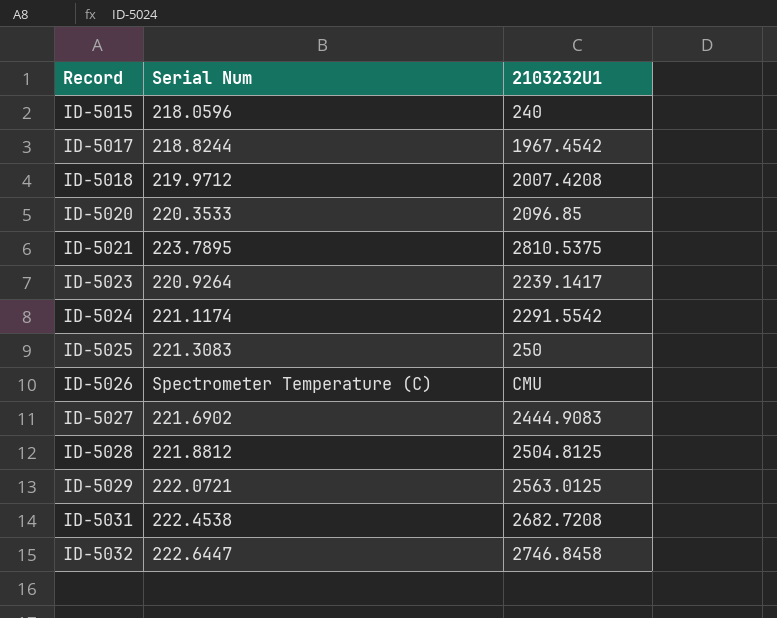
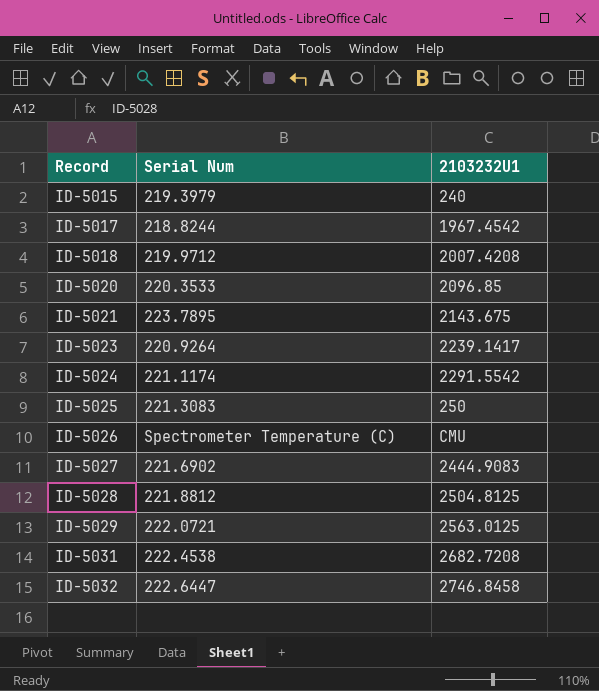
ID-5015 | Serial Num: 218.0596 -> 219.3979
ID-5021 | 2103232U1: 2810.5375 -> 2143.675

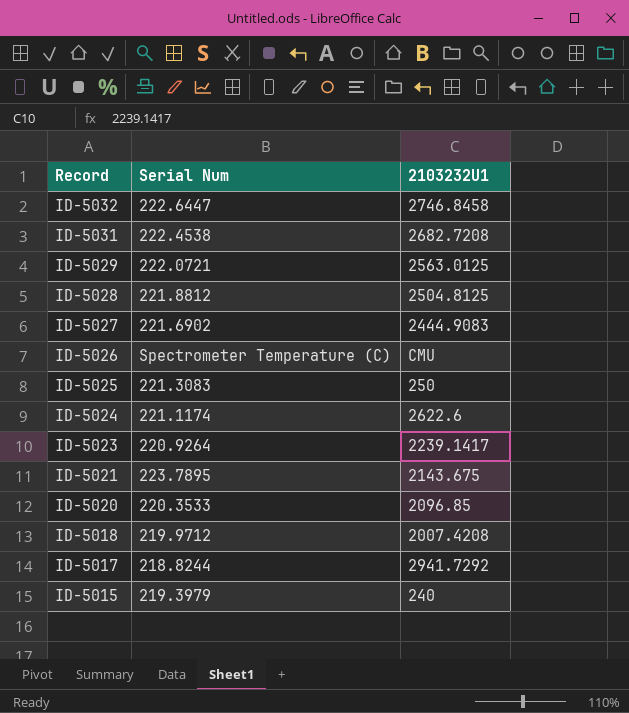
row order: Record ascending -> Record descending
ID-5024 | 2103232U1: 2291.5542 -> 2622.6
ID-5017 | 2103232U1: 1967.4542 -> 2941.7292

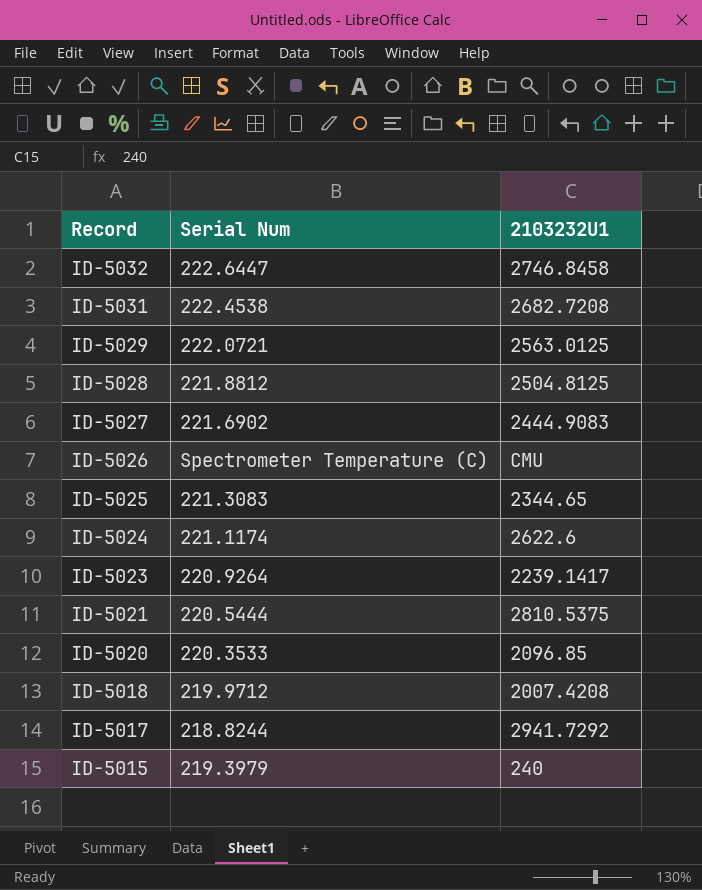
ID-5025 | 2103232U1: 250 -> 2344.65
ID-5021 | Serial Num: 223.7895 -> 220.5444
ID-5021 | 2103232U1: 2143.675 -> 2810.5375

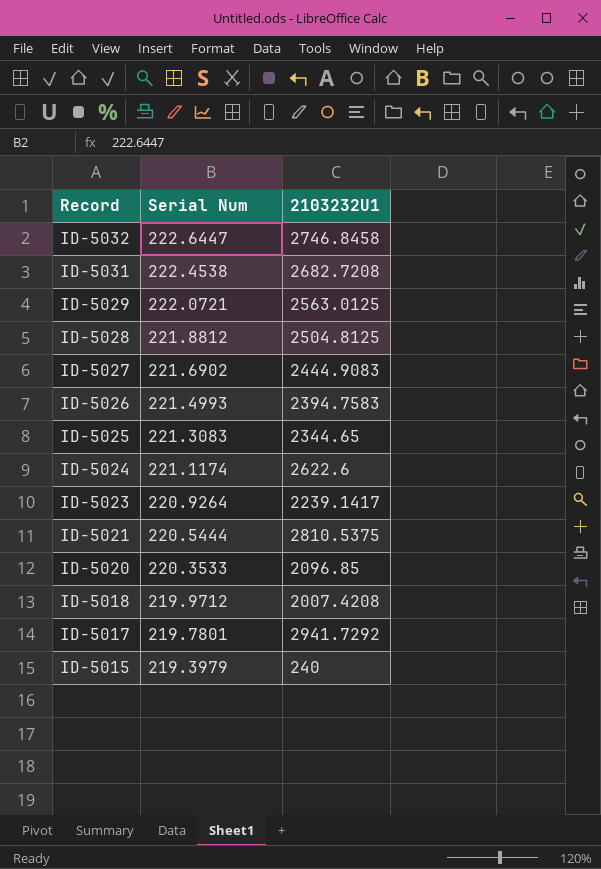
ID-5026 | Serial Num: Spectrometer Temperature (C) -> 221.4993
ID-5026 | 2103232U1: CMU -> 2394.7583
ID-5017 | Serial Num: 218.8244 -> 219.7801

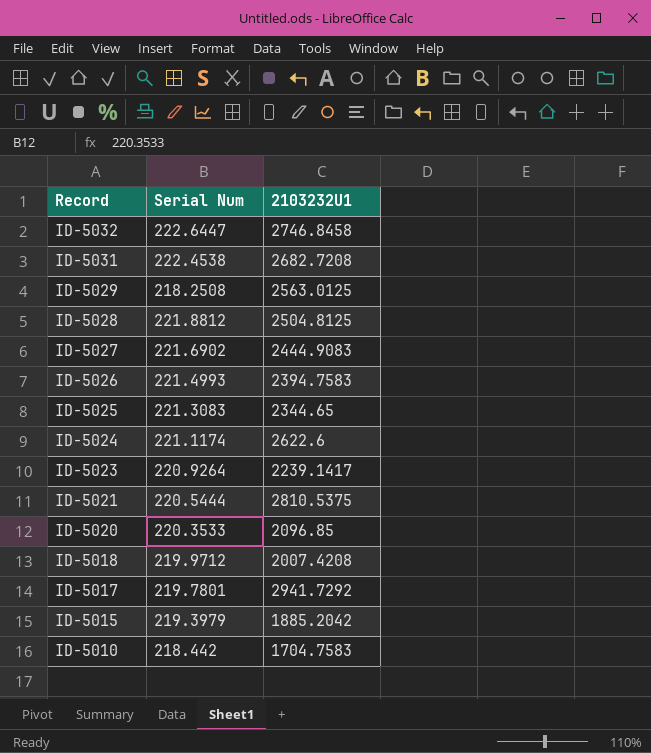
ID-5029 | Serial Num: 222.0721 -> 218.2508
ID-5015 | 2103232U1: 240 -> 1885.2042
row ID-5010: none -> 218.442 | 1704.7583

